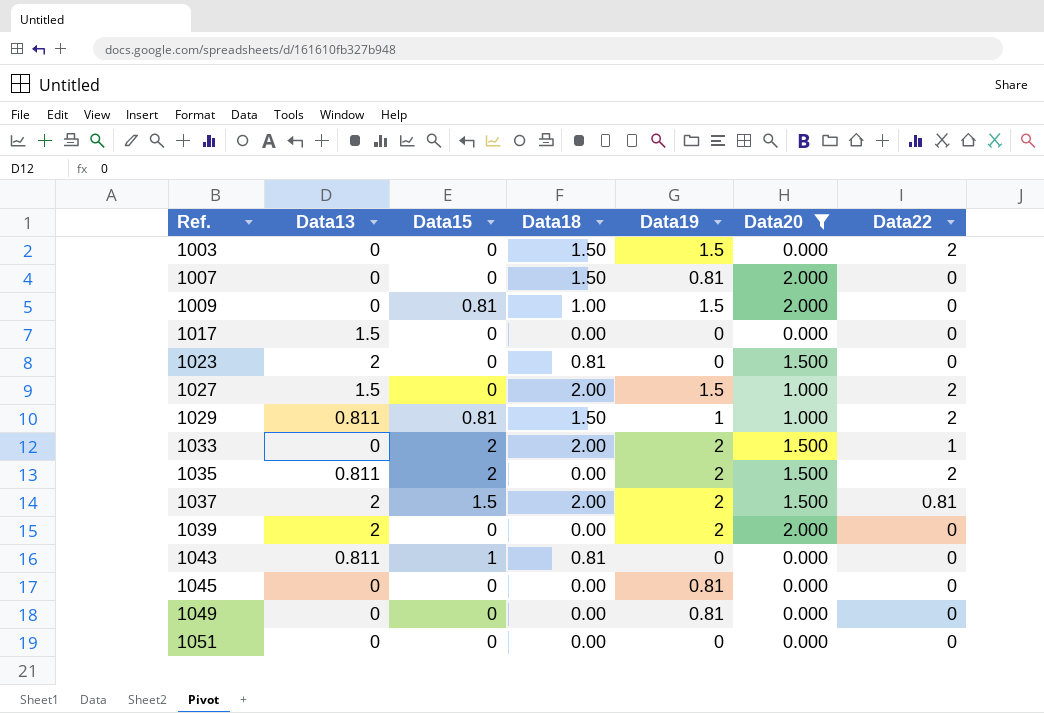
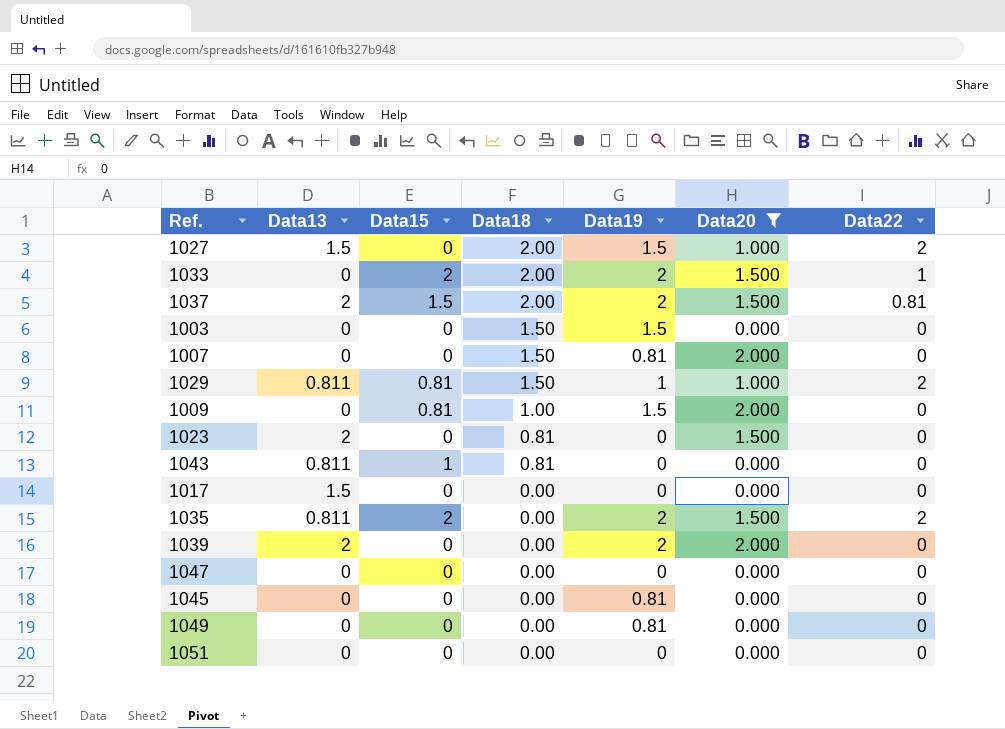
row order: Ref. ascending -> Data18 descending
1003 | Data22: 2 -> 0
row 1047: none -> 0 | 0 | 0.00 | 0 | 0.000 | 0

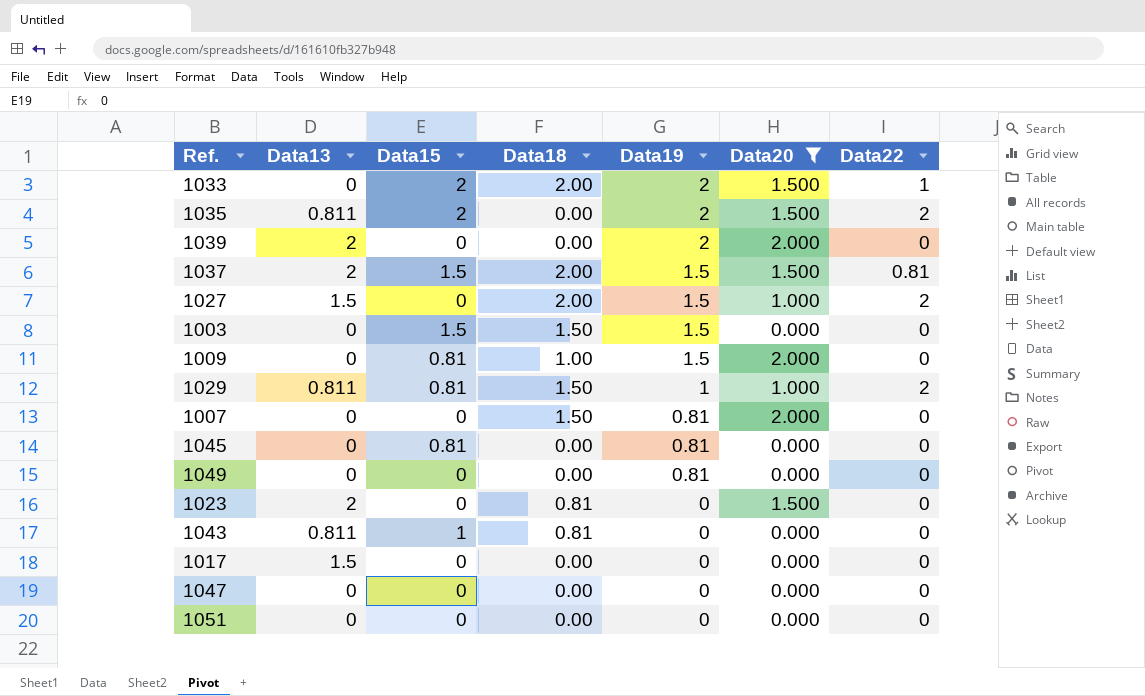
row order: Data18 descending -> Data19 descending
1037 | Data19: 2 -> 1.5
1003 | Data15: 0 -> 1.5
1045 | Data15: 0 -> 0.81

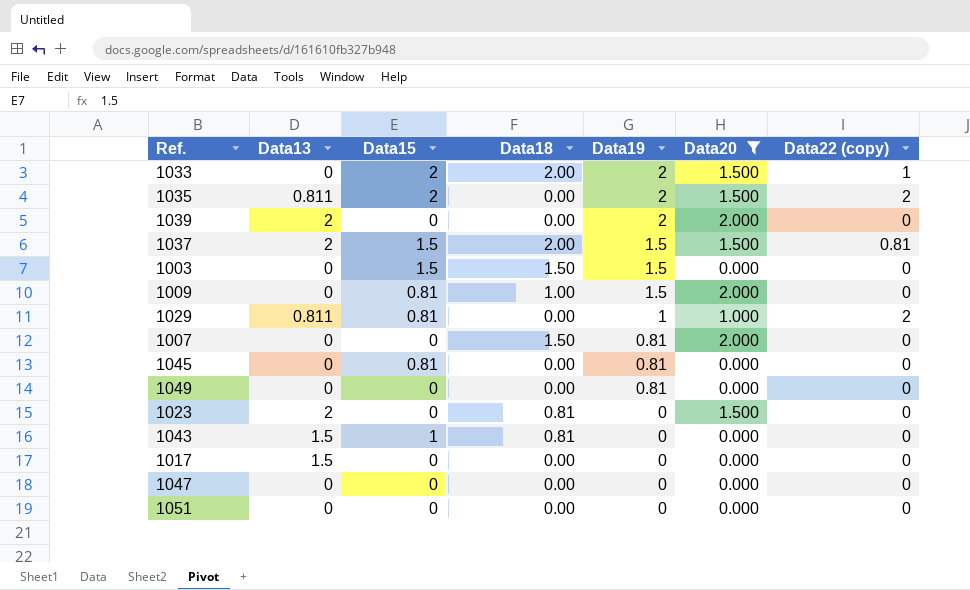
column name: Data22 -> Data22 (copy)
row 1027: 1.5 | 0 | 2.00 | 1.5 | 1.000 | 2 -> none
1029 | Data18: 1.50 -> 0.00
1043 | Data13: 0.811 -> 1.5

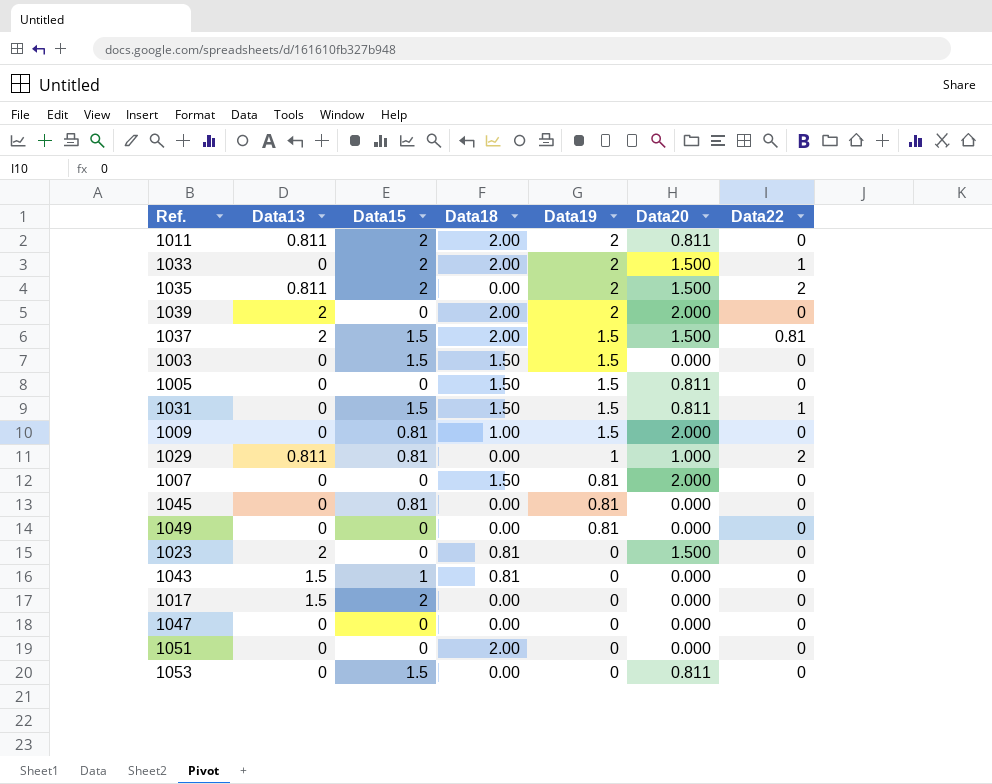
filter: Data20 != 0.811 -> none
column name: Data22 (copy) -> Data22
1039 | Data18: 0.00 -> 2.00
1017 | Data15: 0 -> 2
1051 | Data18: 0.00 -> 2.00

